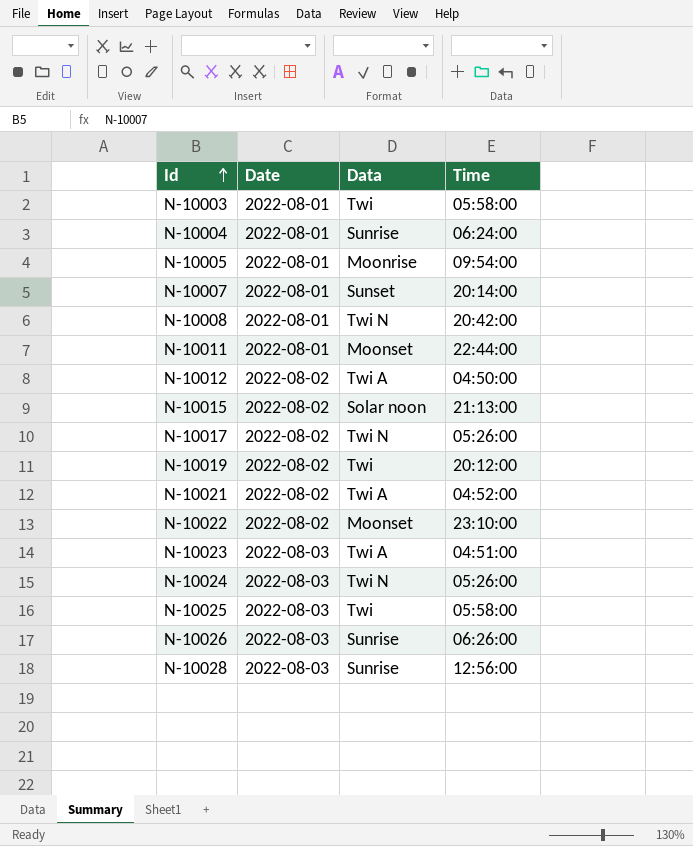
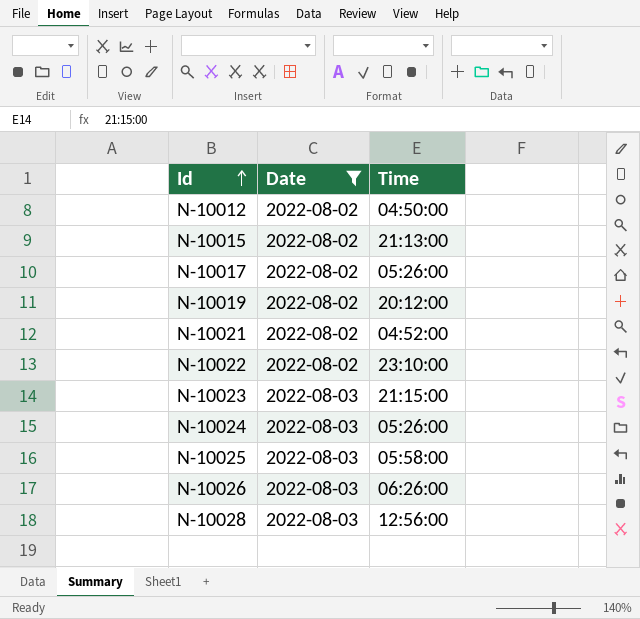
filter: none -> Date != 2022-08-01
column Data | position: 3 -> none
N-10023 | Time: 04:51:00 -> 21:15:00

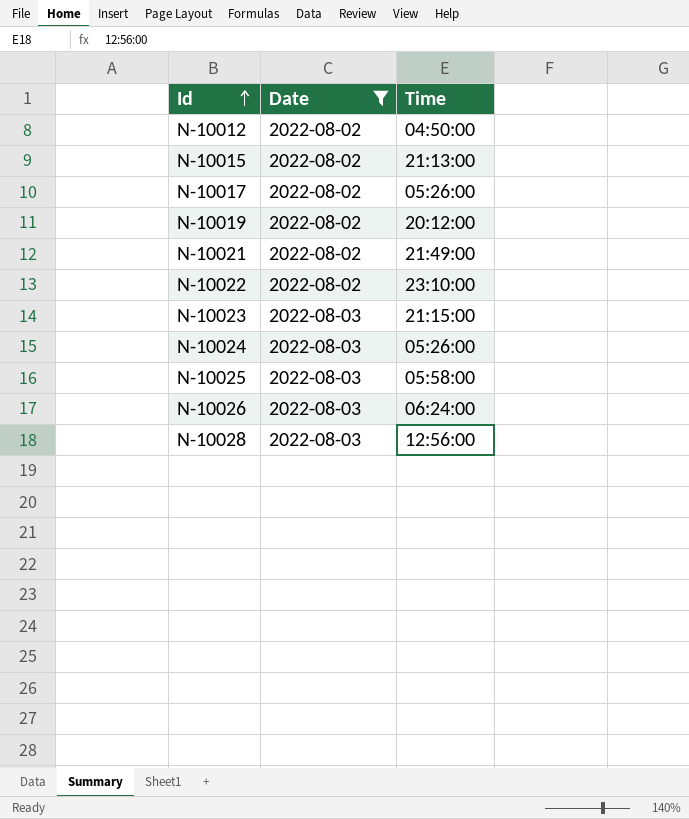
N-10021 | Time: 04:52:00 -> 21:49:00
N-10026 | Time: 06:26:00 -> 06:24:00

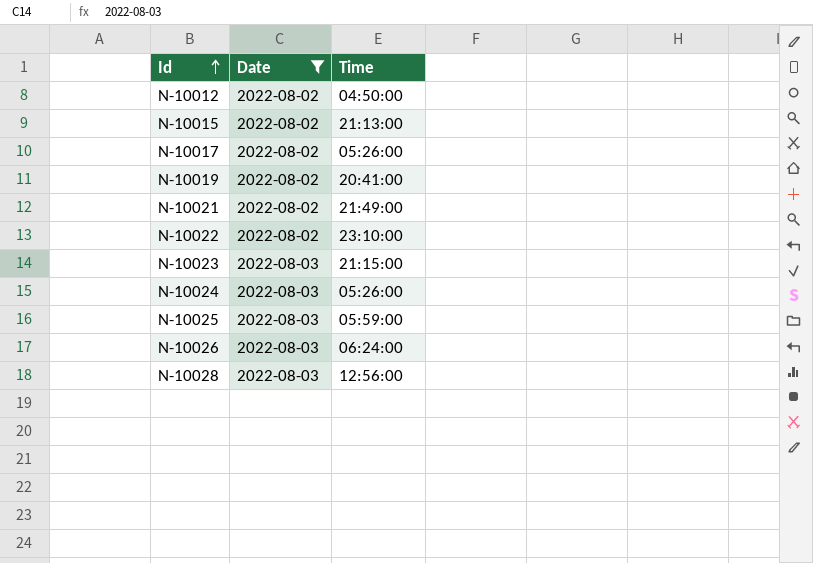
N-10019 | Time: 20:12:00 -> 20:41:00
N-10025 | Time: 05:58:00 -> 05:59:00

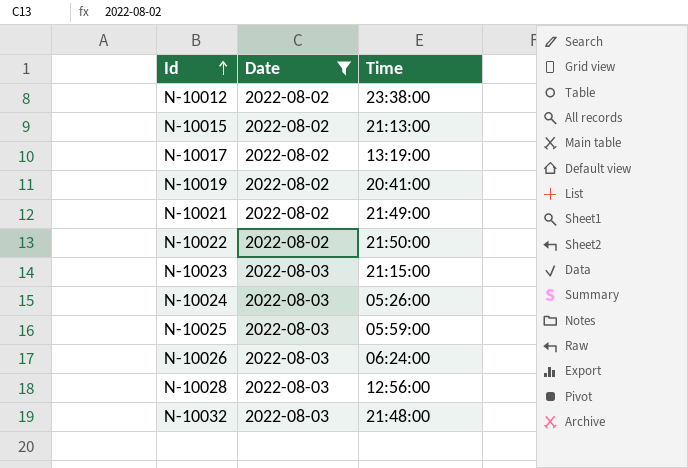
N-10012 | Time: 04:50:00 -> 23:38:00
N-10017 | Time: 05:26:00 -> 13:19:00
N-10022 | Time: 23:10:00 -> 21:50:00
row N-10032: none -> 2022-08-03 | 21:48:00

